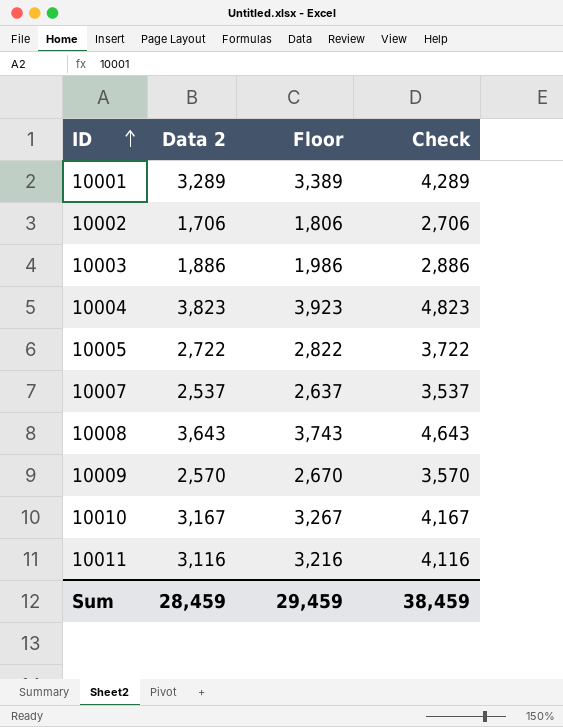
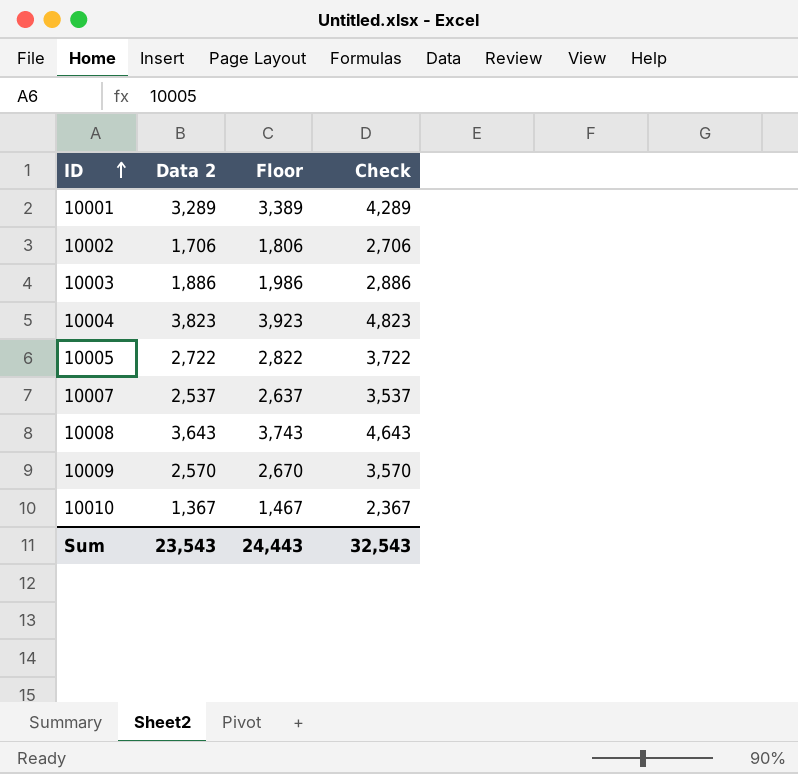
row 10011: 3,116 | 3,216 | 4,116 -> none
10010 | Data 2: 3,167 -> 1,367
10010 | Floor: 3,267 -> 1,467
10010 | Check: 4,167 -> 2,367
Sum | Data 2: 28,459 -> 23,543
Sum | Floor: 29,459 -> 24,443
Sum | Check: 38,459 -> 32,543

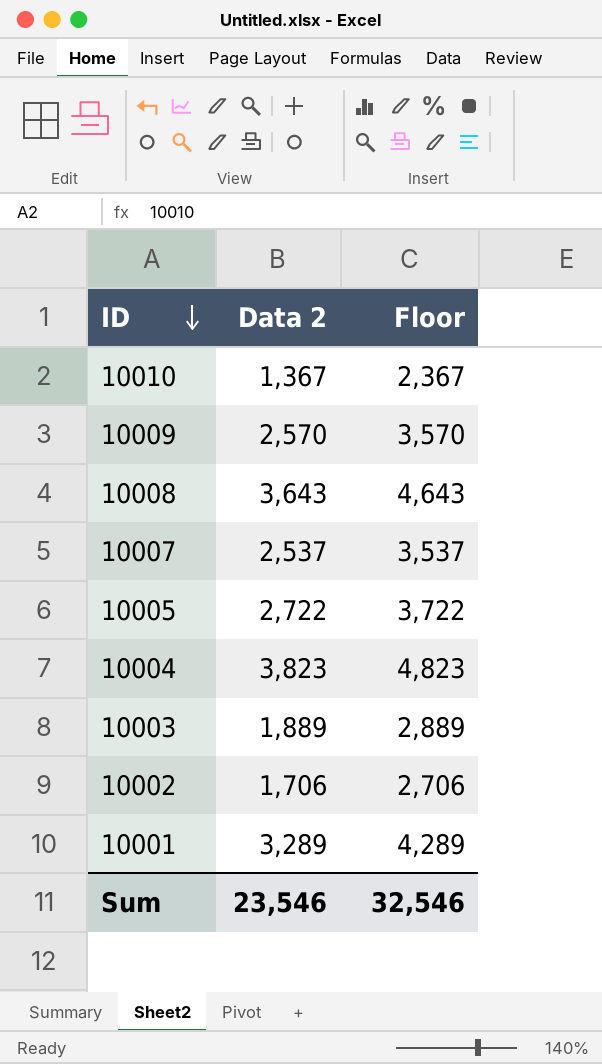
row order: ID ascending -> ID descending
column Check | formula: [Data 2] + 1000 -> none
column Floor | formula: [Data 2] + 100 -> [Data 2] + 1000
10003 | Data 2: 1,886 -> 1,889
Sum | Data 2: 23,543 -> 23,546
Sum | Floor: 24,443 -> 32,546

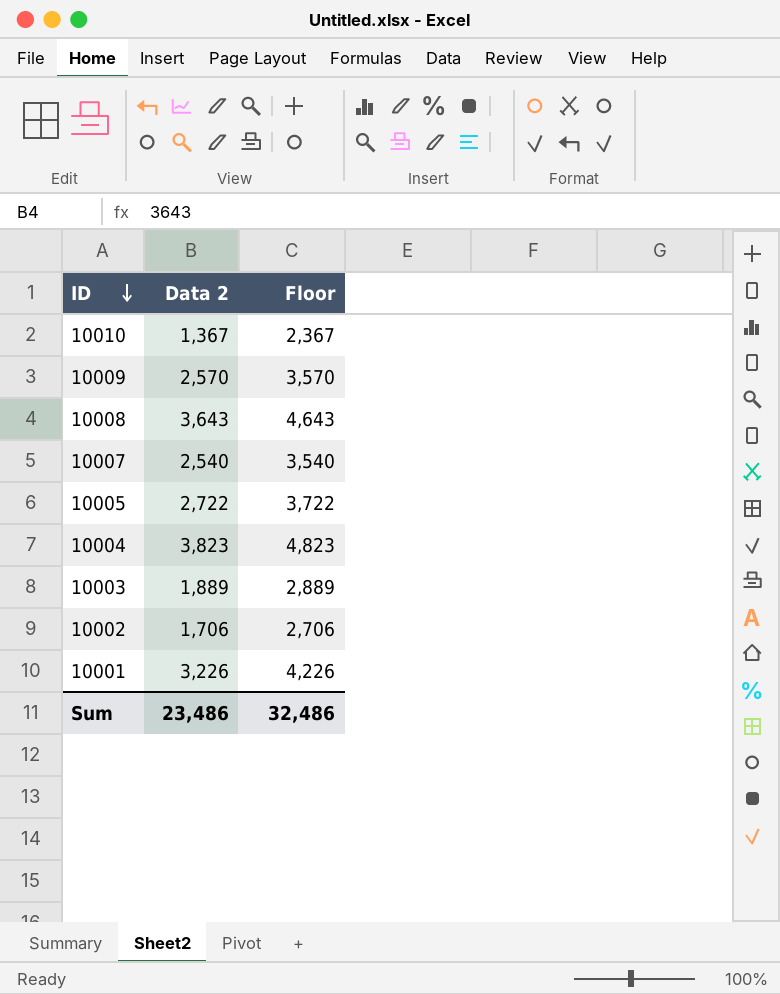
10007 | Data 2: 2,537 -> 2,540
10007 | Floor: 3,537 -> 3,540
10001 | Data 2: 3,289 -> 3,226
10001 | Floor: 4,289 -> 4,226
Sum | Data 2: 23,546 -> 23,486
Sum | Floor: 32,546 -> 32,486

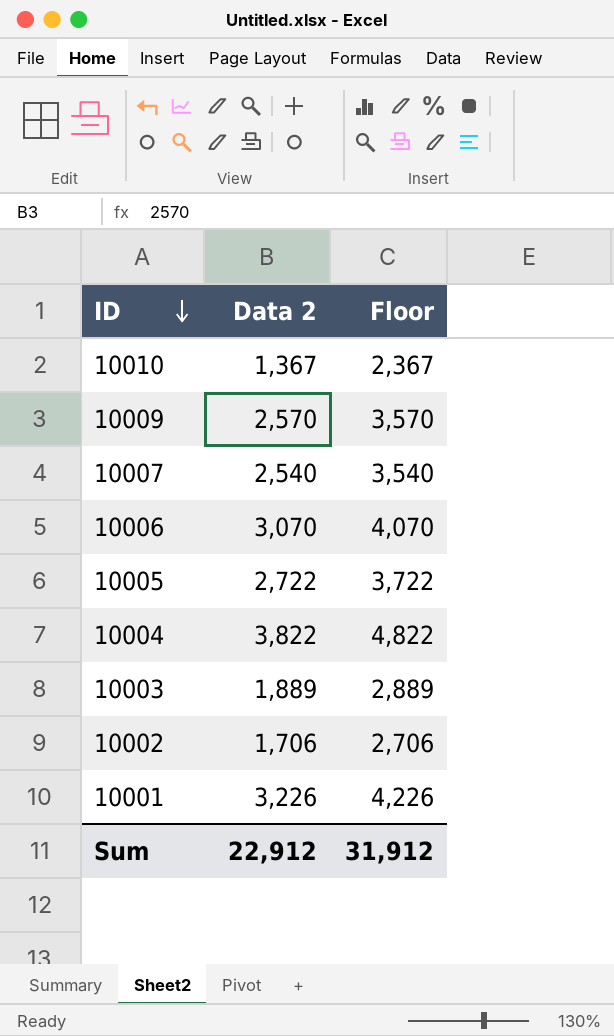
row 10008: 3,643 | 4,643 -> none
row 10006: none -> 3,070 | 4,070
10004 | Data 2: 3,823 -> 3,822
10004 | Floor: 4,823 -> 4,822
Sum | Data 2: 23,486 -> 22,912
Sum | Floor: 32,486 -> 31,912

